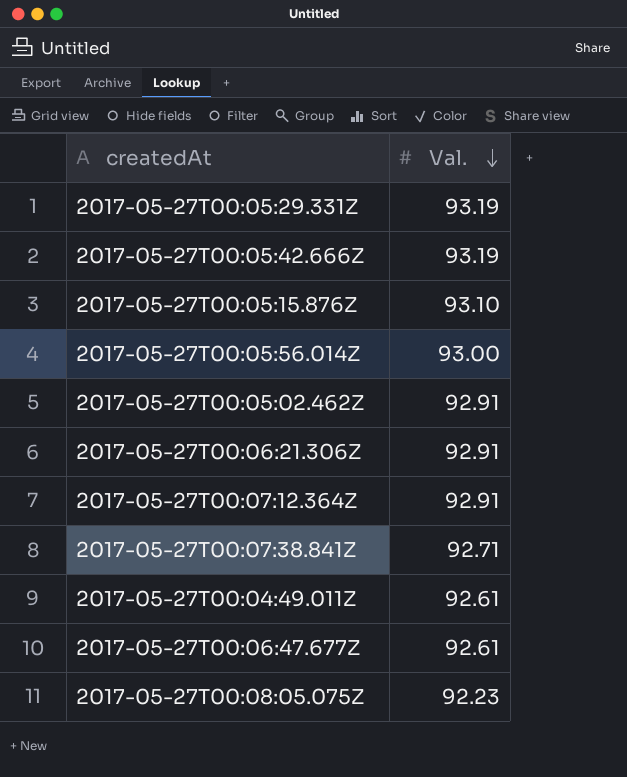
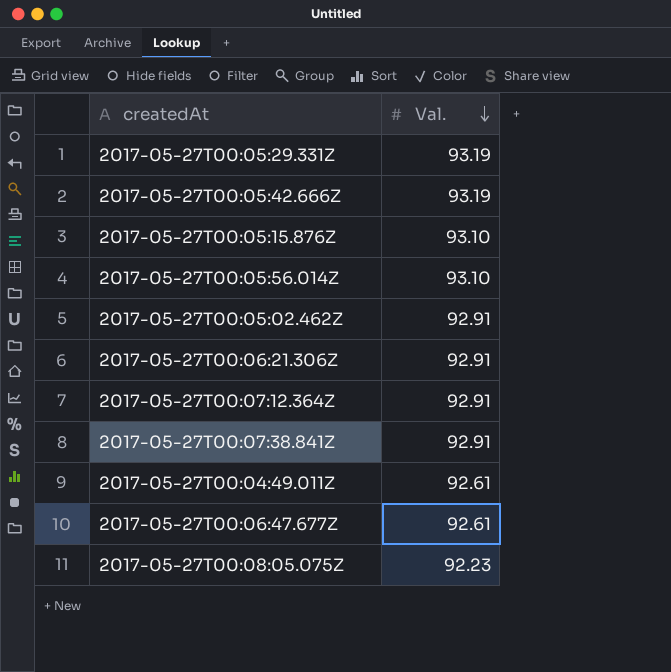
2017-05-27T00:05:56.014Z | Val.: 93.00 -> 93.10
2017-05-27T00:07:38.841Z | Val.: 92.71 -> 92.91

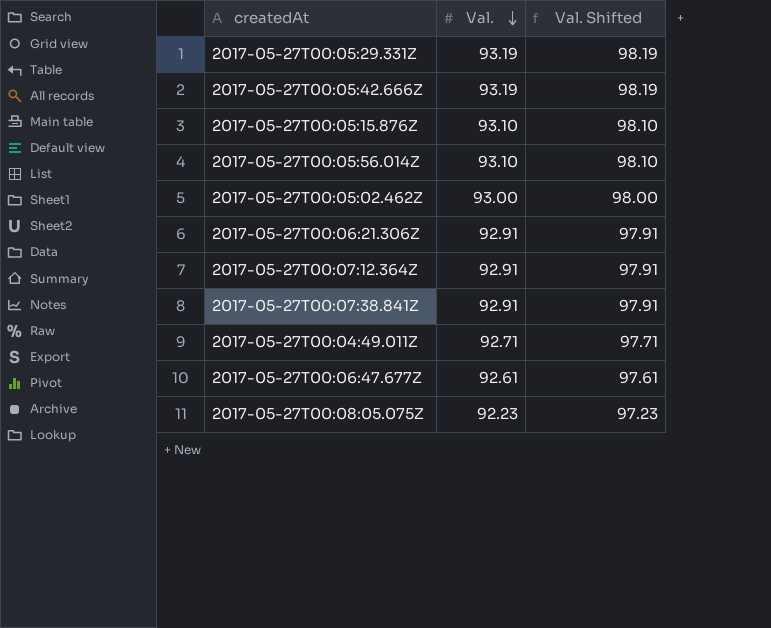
column Val. Shifted | formula: none -> [Val.] + 5
2017-05-27T00:05:02.462Z | Val.: 92.91 -> 93.00
2017-05-27T00:04:49.011Z | Val.: 92.61 -> 92.71

